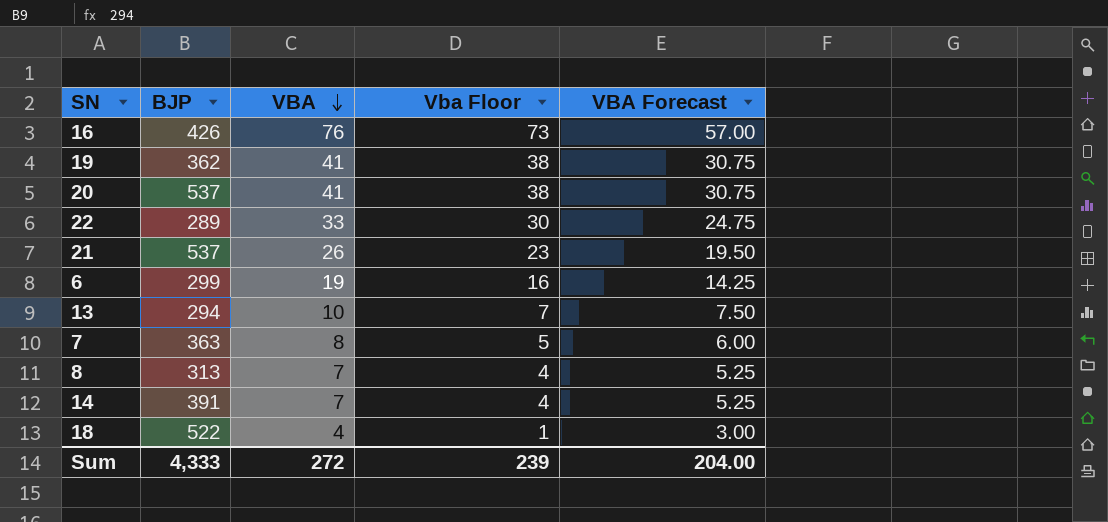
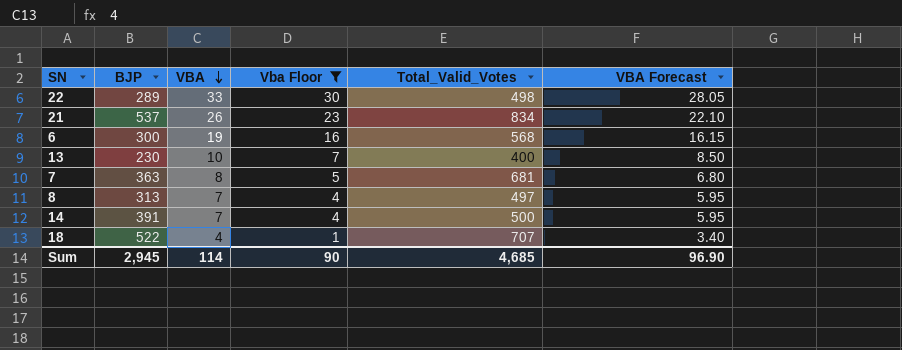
filter: none -> Vba Floor <= 30
column Total_Valid_Votes | position: none -> 5
column VBA Forecast | formula: [VBA] * 0.75 -> [VBA] * 0.85
6 | BJP: 299 -> 300
13 | BJP: 294 -> 230
Sum | BJP: 4,333 -> 2,945
Sum | VBA: 272 -> 114
Sum | Vba Floor: 239 -> 90
Sum | VBA Forecast: 204.00 -> 96.90

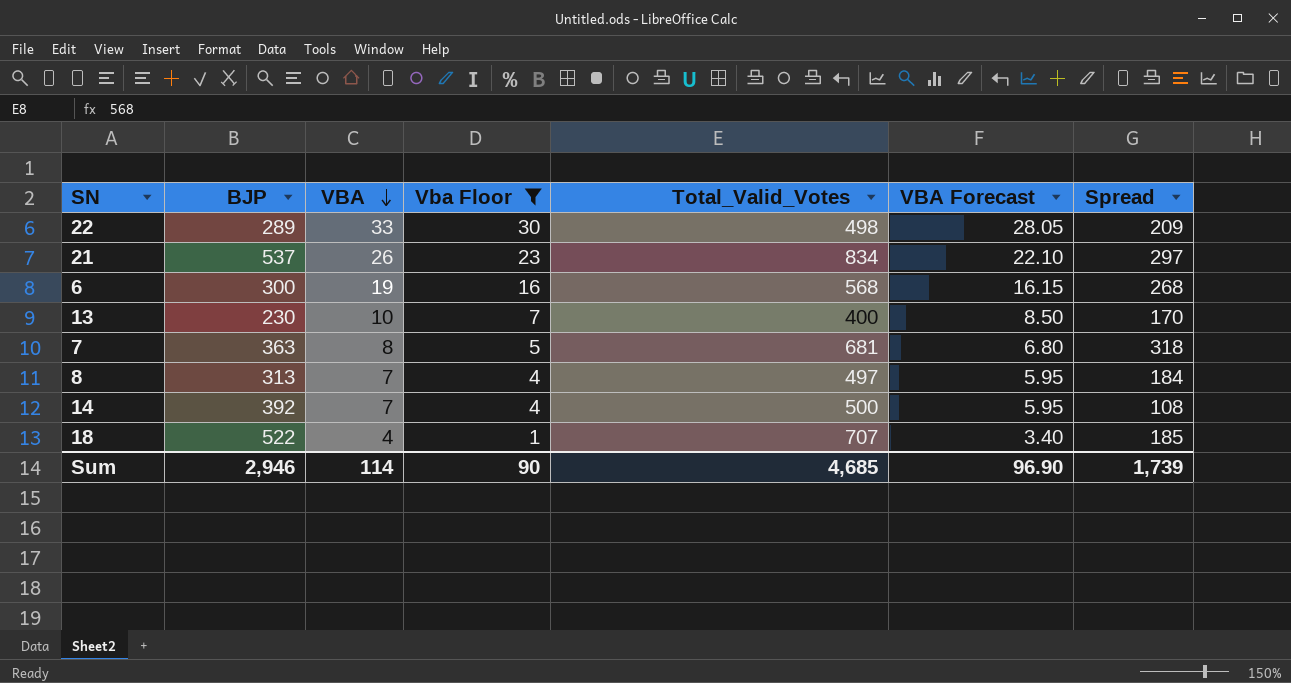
column Spread | formula: none -> [Total_Valid_Votes] - [BJP]
14 | BJP: 391 -> 392
Sum | BJP: 2,945 -> 2,946

